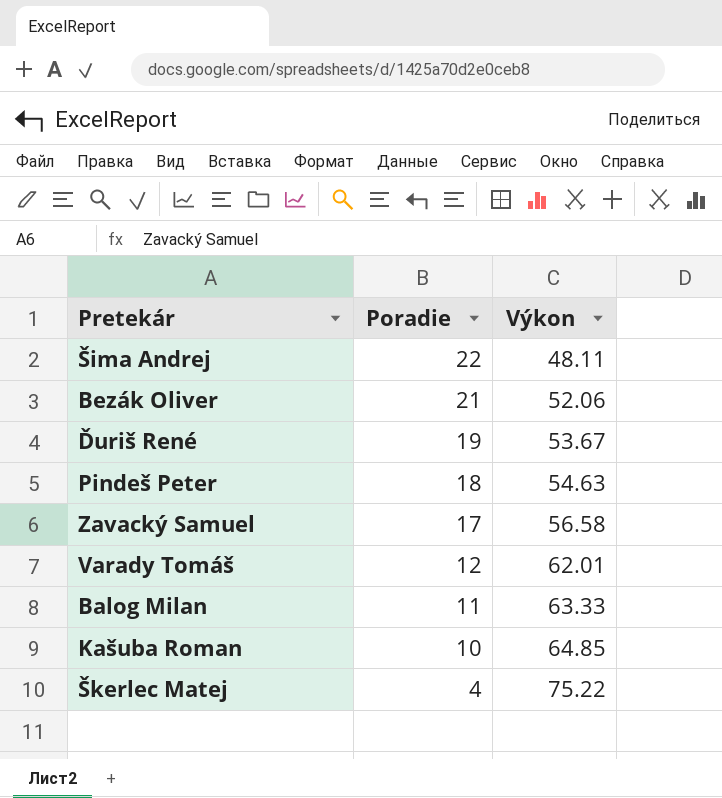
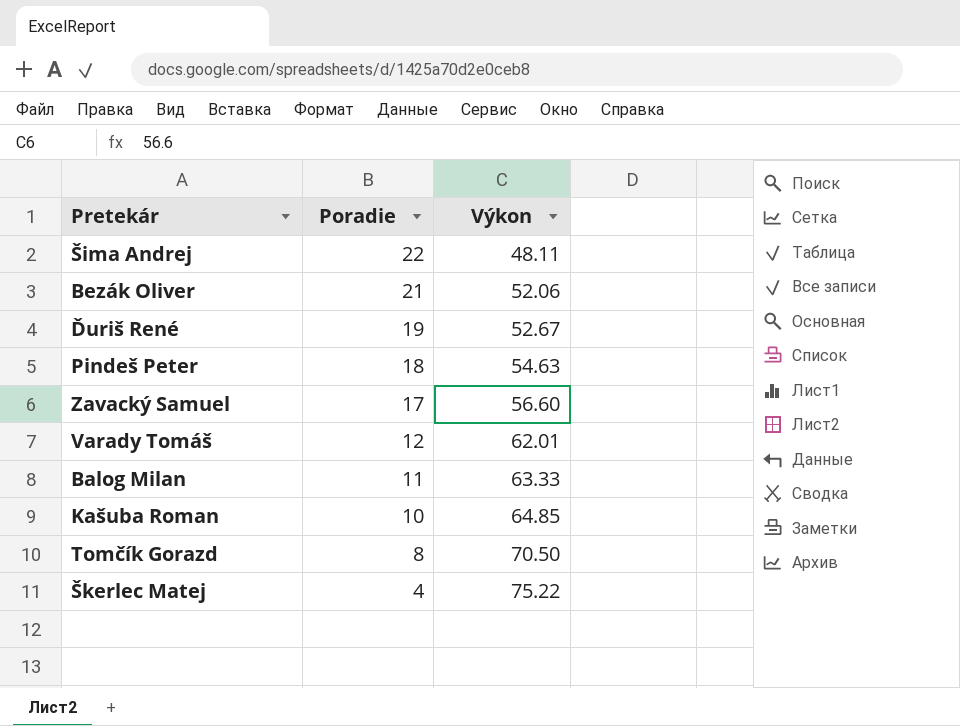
Ďuriš René | Výkon: 53.67 -> 52.67
Zavacký Samuel | Výkon: 56.58 -> 56.60
row Tomčík Gorazd: none -> 8 | 70.50

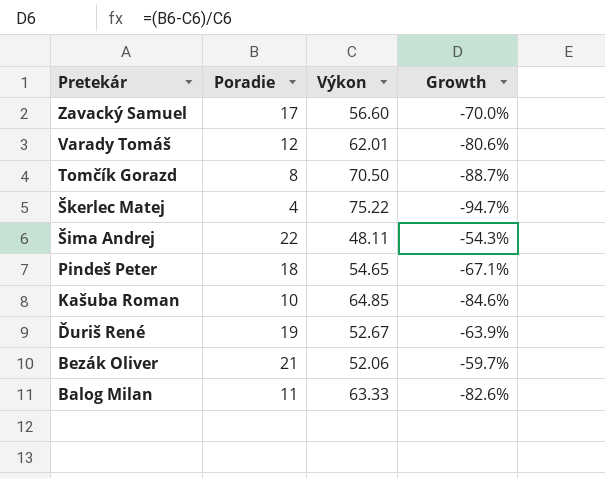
row order: Poradie descending -> Pretekár descending
column Growth | formula: none -> ([Poradie] - [Výkon]) / [Výkon]
Pindeš Peter | Výkon: 54.63 -> 54.65

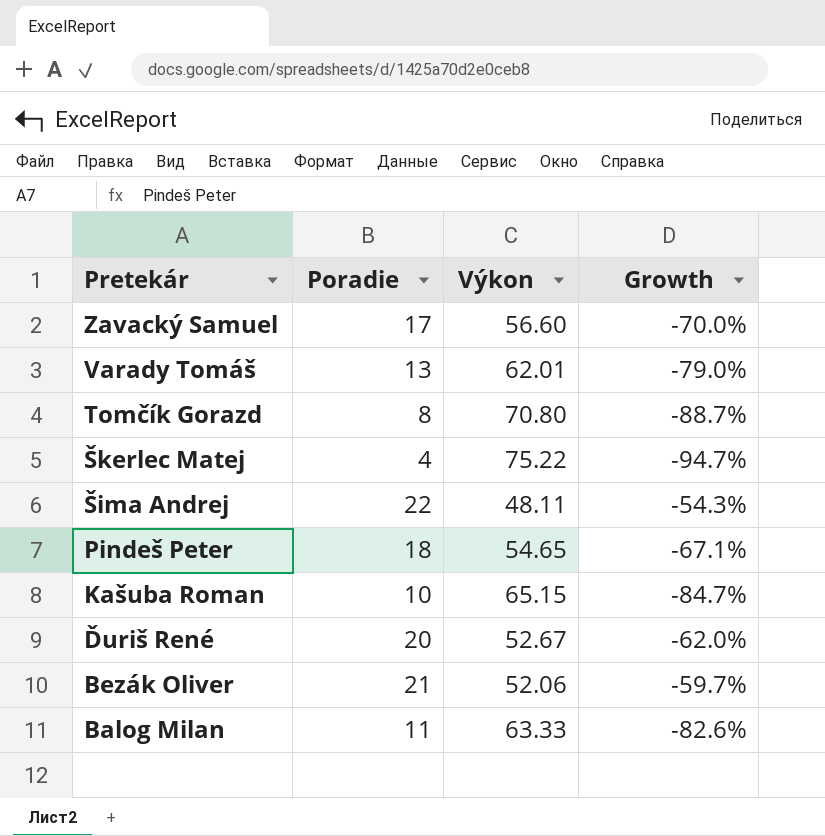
Varady Tomáš | Poradie: 12 -> 13
Varady Tomáš | Growth: -80.6% -> -79.0%
Tomčík Gorazd | Výkon: 70.50 -> 70.80
Kašuba Roman | Výkon: 64.85 -> 65.15
Kašuba Roman | Growth: -84.6% -> -84.7%
Ďuriš René | Poradie: 19 -> 20
Ďuriš René | Growth: -63.9% -> -62.0%

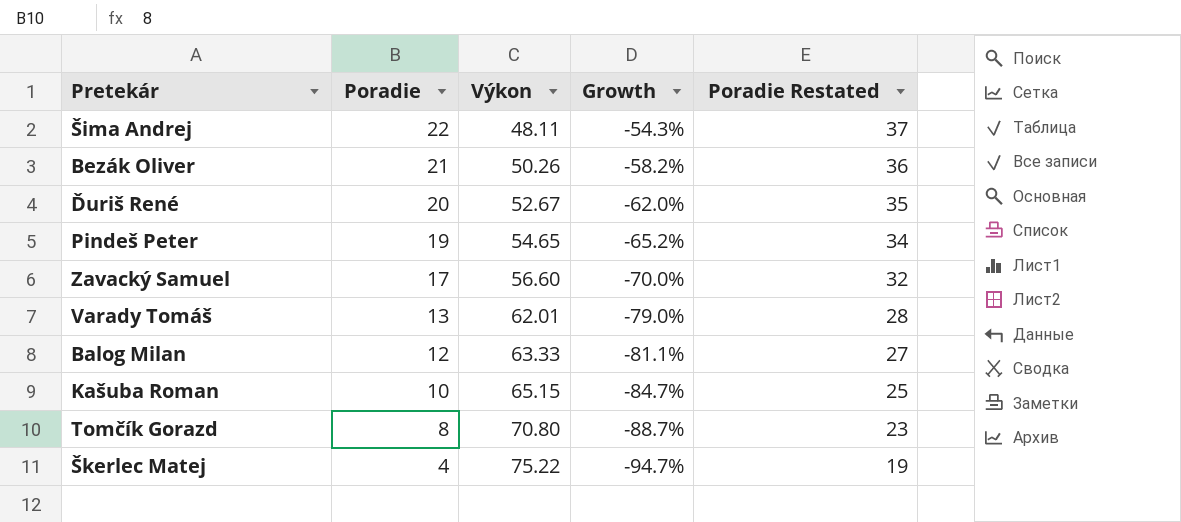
row order: Pretekár descending -> Poradie descending
column Poradie Restated | formula: none -> [Poradie] + 15
Bezák Oliver | Výkon: 52.06 -> 50.26
Bezák Oliver | Growth: -59.7% -> -58.2%
Pindeš Peter | Poradie: 18 -> 19
Pindeš Peter | Growth: -67.1% -> -65.2%
Balog Milan | Poradie: 11 -> 12
Balog Milan | Growth: -82.6% -> -81.1%

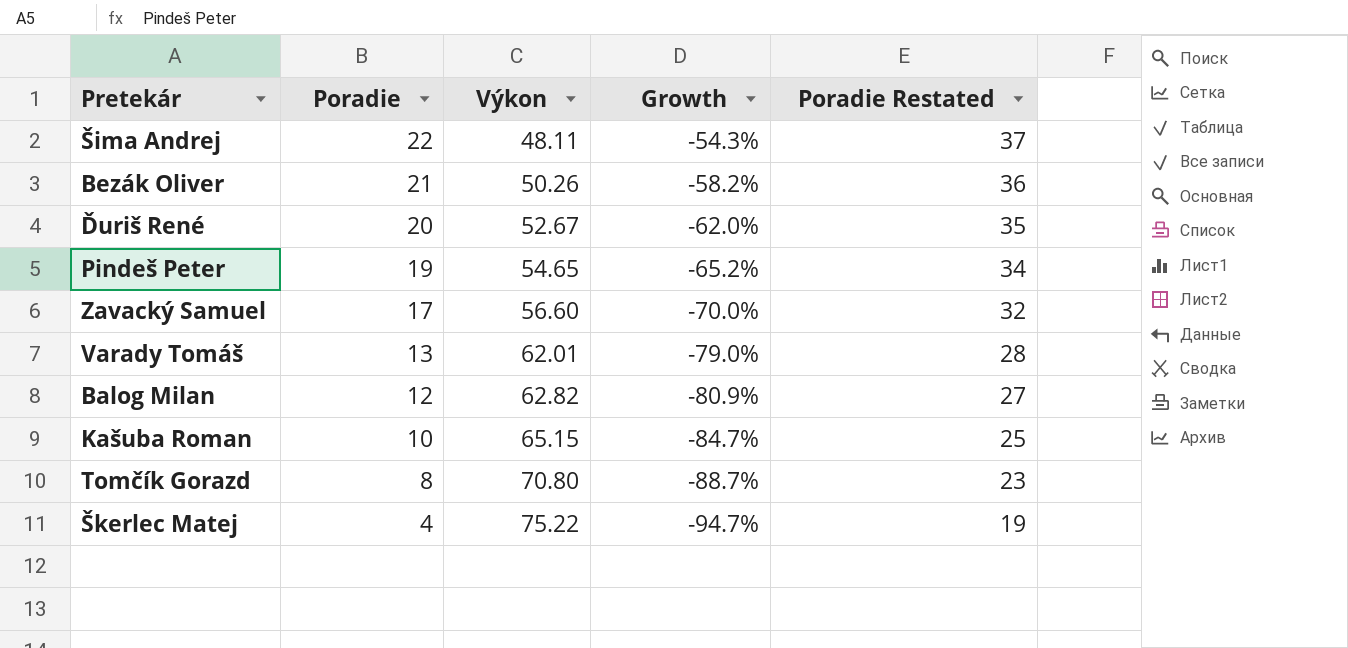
Balog Milan | Výkon: 63.33 -> 62.82
Balog Milan | Growth: -81.1% -> -80.9%

